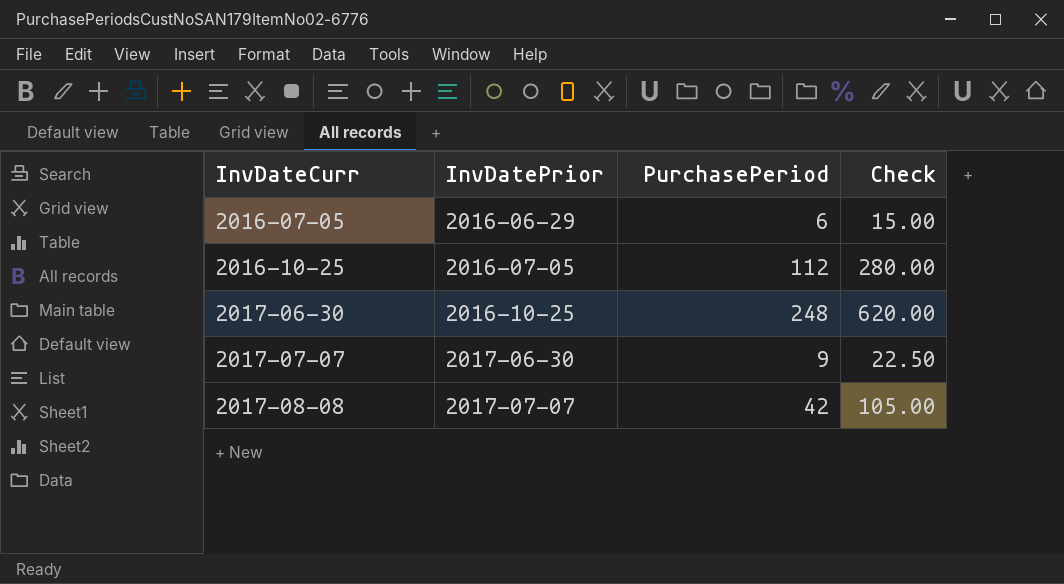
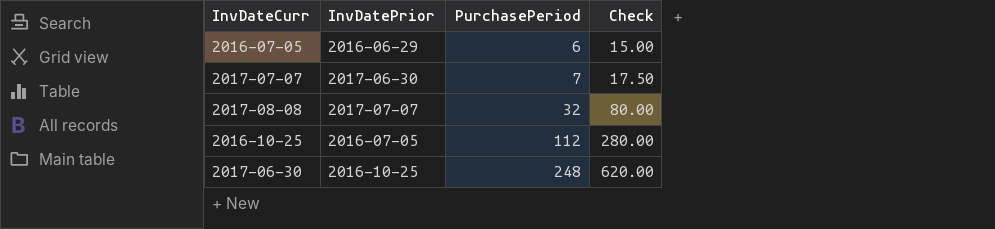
row order: InvDateCurr ascending -> PurchasePeriod ascending
2017-07-07 | PurchasePeriod: 9 -> 7
2017-07-07 | Check: 22.50 -> 17.50
2017-08-08 | PurchasePeriod: 42 -> 32
2017-08-08 | Check: 105.00 -> 80.00

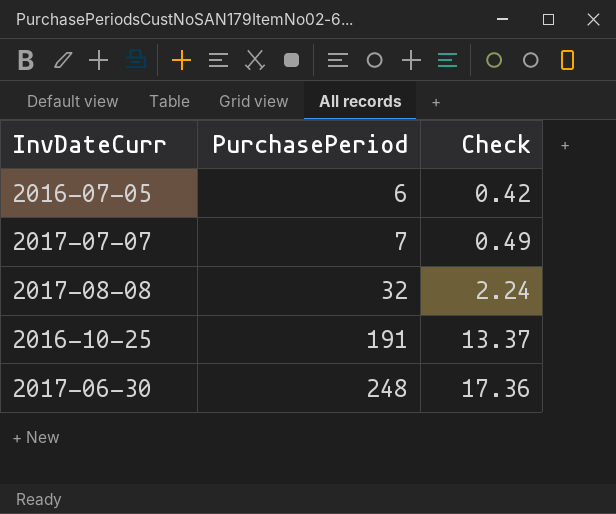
column InvDatePrior | position: 2 -> none
column Check | formula: [PurchasePeriod] * 2.5 -> [PurchasePeriod] * 0.07
2016-10-25 | PurchasePeriod: 112 -> 191

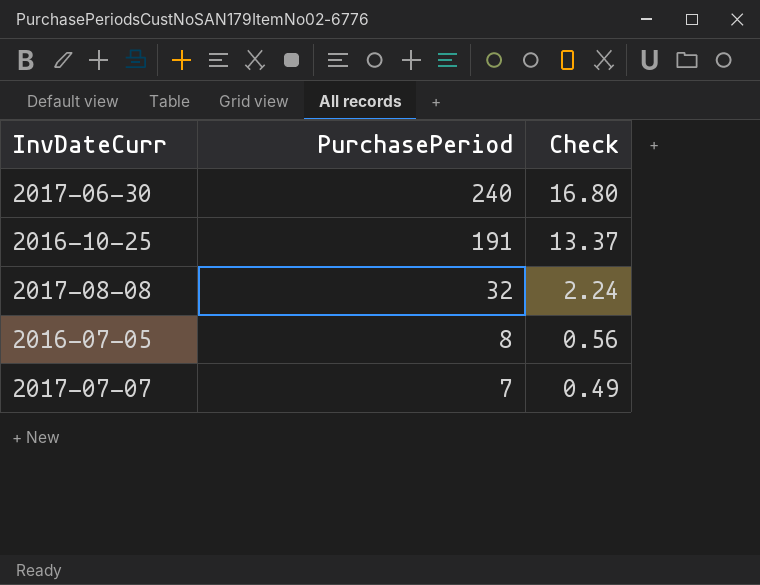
row order: PurchasePeriod ascending -> PurchasePeriod descending
2017-06-30 | PurchasePeriod: 248 -> 240
2017-06-30 | Check: 17.36 -> 16.80
2016-07-05 | PurchasePeriod: 6 -> 8
2016-07-05 | Check: 0.42 -> 0.56

